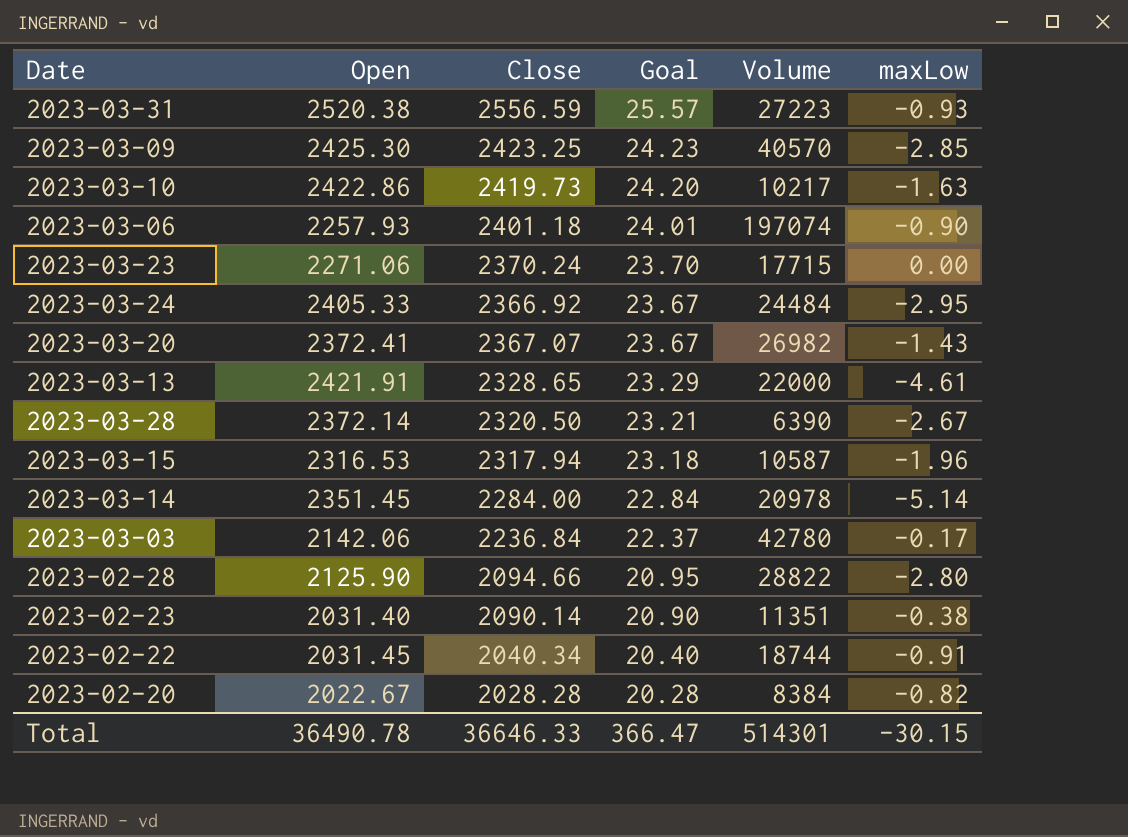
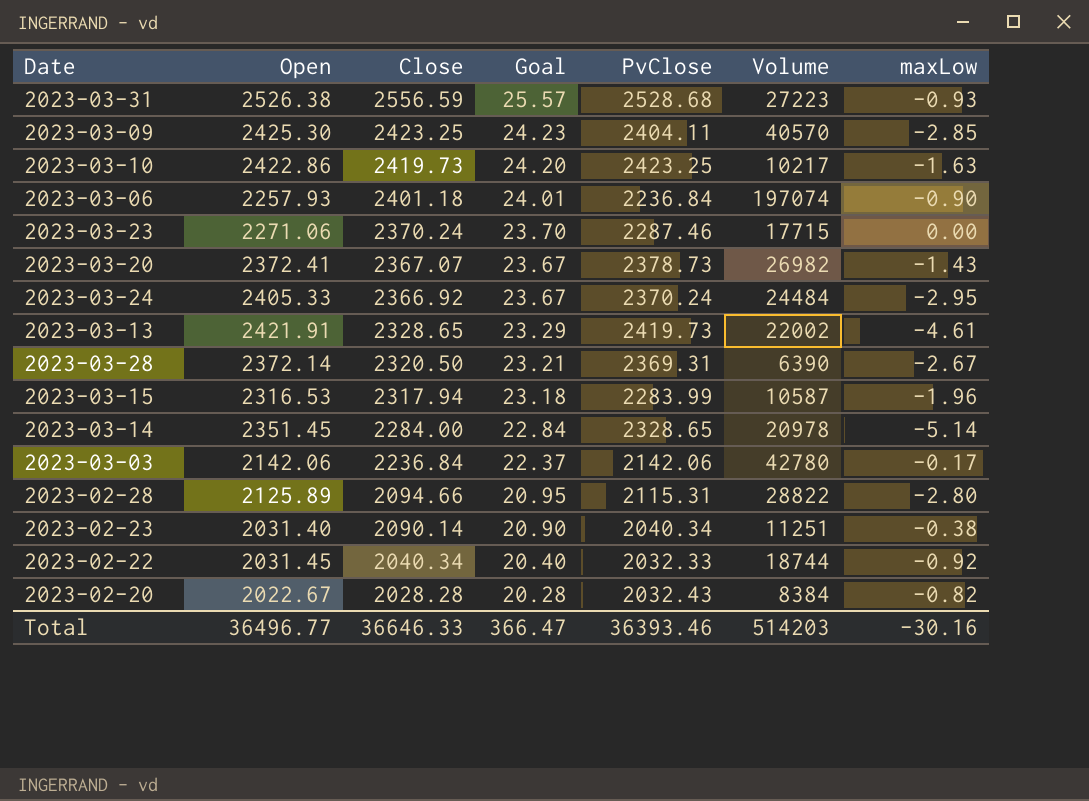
row order: Goal descending -> Close descending
column PvClose | position: none -> 5
2023-03-31 | Open: 2520.38 -> 2526.38
2023-03-13 | Volume: 22000 -> 22002
2023-02-28 | Open: 2125.90 -> 2125.89
2023-02-23 | Volume: 11351 -> 11251
2023-02-22 | maxLow: -0.91 -> -0.92
Total | Open: 36490.78 -> 36496.77
Total | Volume: 514301 -> 514203
Total | maxLow: -30.15 -> -30.16

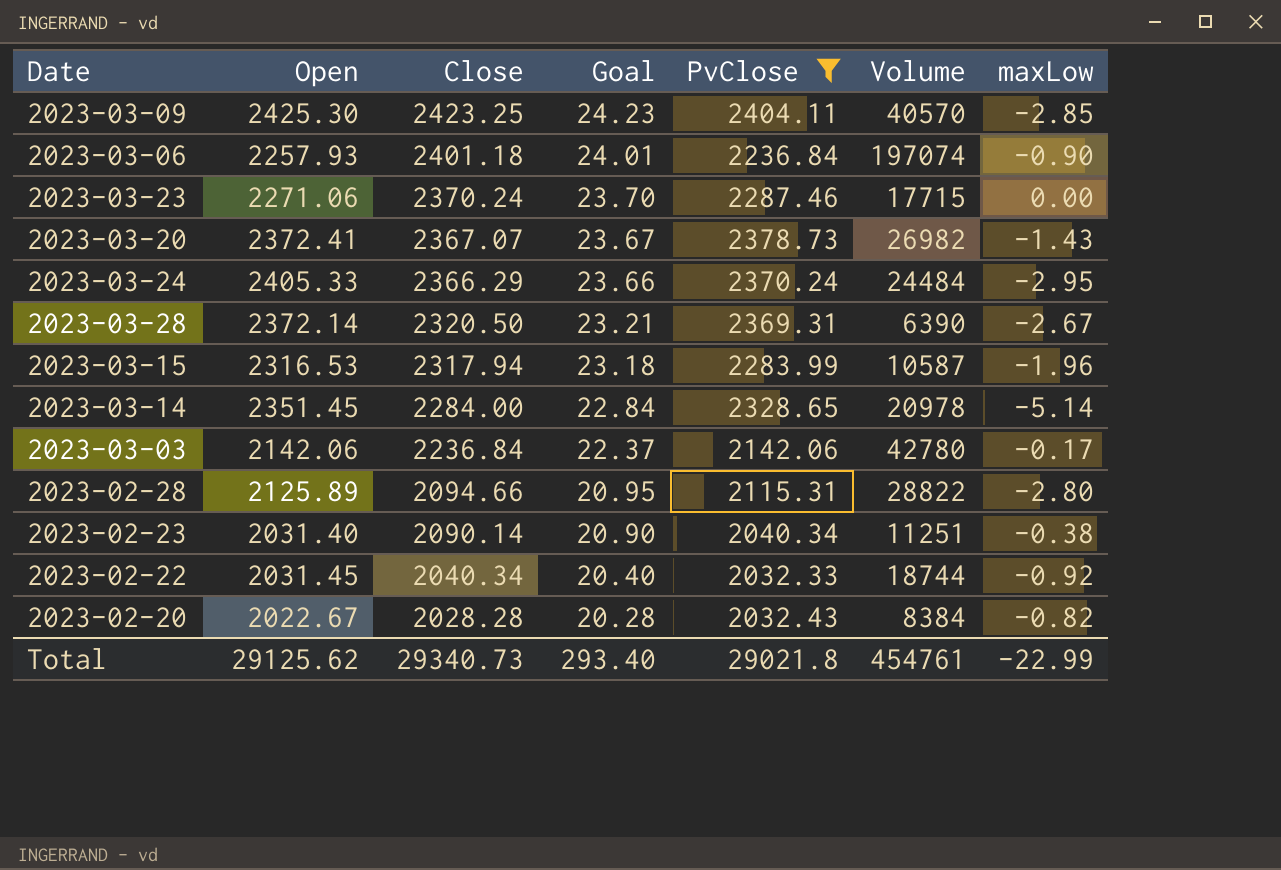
filter: none -> PvClose <= 2404.11
2023-03-24 | Close: 2366.92 -> 2366.29
2023-03-24 | Goal: 23.67 -> 23.66
Total | Open: 36496.77 -> 29125.62
Total | Close: 36646.33 -> 29340.73
Total | Goal: 366.47 -> 293.40
Total | PvClose: 36393.46 -> 29021.8
Total | Volume: 514203 -> 454761
Total | maxLow: -30.16 -> -22.99

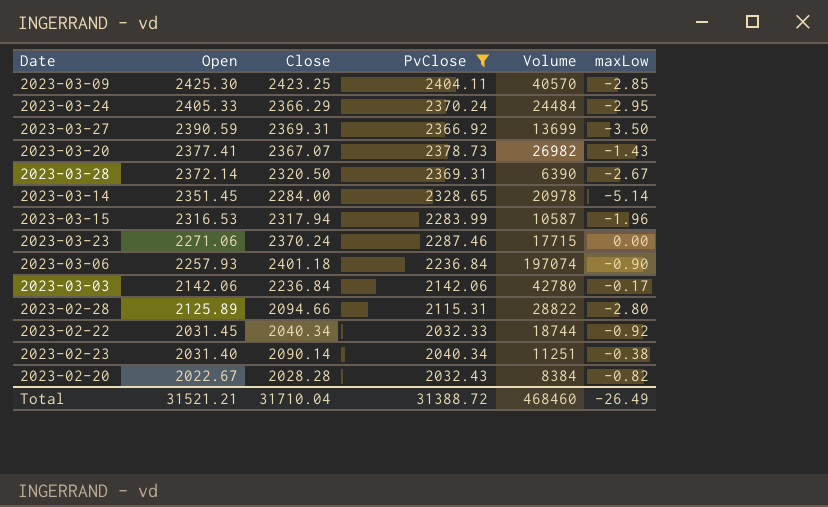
row order: Close descending -> Open descending
column Goal | formula: [Close] * 0.01 -> none
row 2023-03-27: none -> 2390.59 | 2369.31 | 2366.92 | 13699 | -3.50
2023-03-20 | Open: 2372.41 -> 2377.41
Total | Open: 29125.62 -> 31521.21
Total | Close: 29340.73 -> 31710.04
Total | PvClose: 29021.8 -> 31388.72
Total | Volume: 454761 -> 468460
Total | maxLow: -22.99 -> -26.49

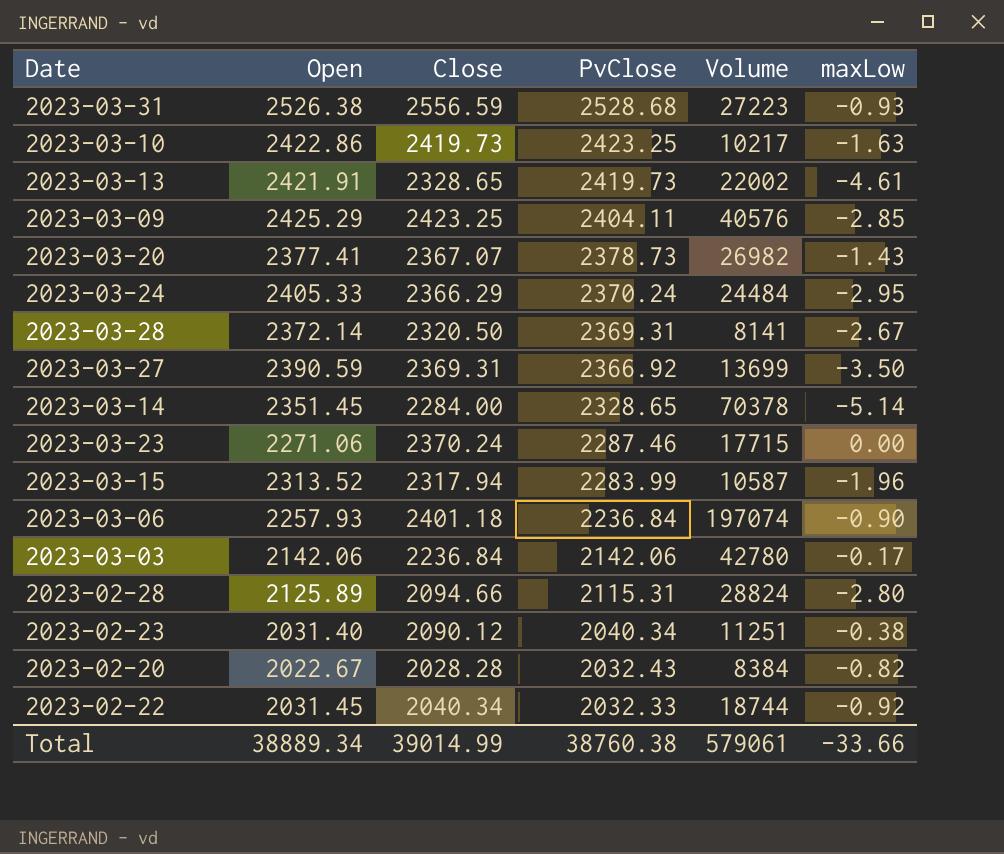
filter: PvClose <= 2404.11 -> none
row order: Open descending -> PvClose descending
2023-03-09 | Open: 2425.30 -> 2425.29
2023-03-09 | Volume: 40570 -> 40576
2023-03-28 | Volume: 6390 -> 8141
2023-03-14 | Volume: 20978 -> 70378
2023-03-15 | Open: 2316.53 -> 2313.52
2023-02-28 | Volume: 28822 -> 28824
2023-02-23 | Close: 2090.14 -> 2090.12
Total | Open: 31521.21 -> 38889.34
Total | Close: 31710.04 -> 39014.99
Total | PvClose: 31388.72 -> 38760.38
Total | Volume: 468460 -> 579061
Total | maxLow: -26.49 -> -33.66

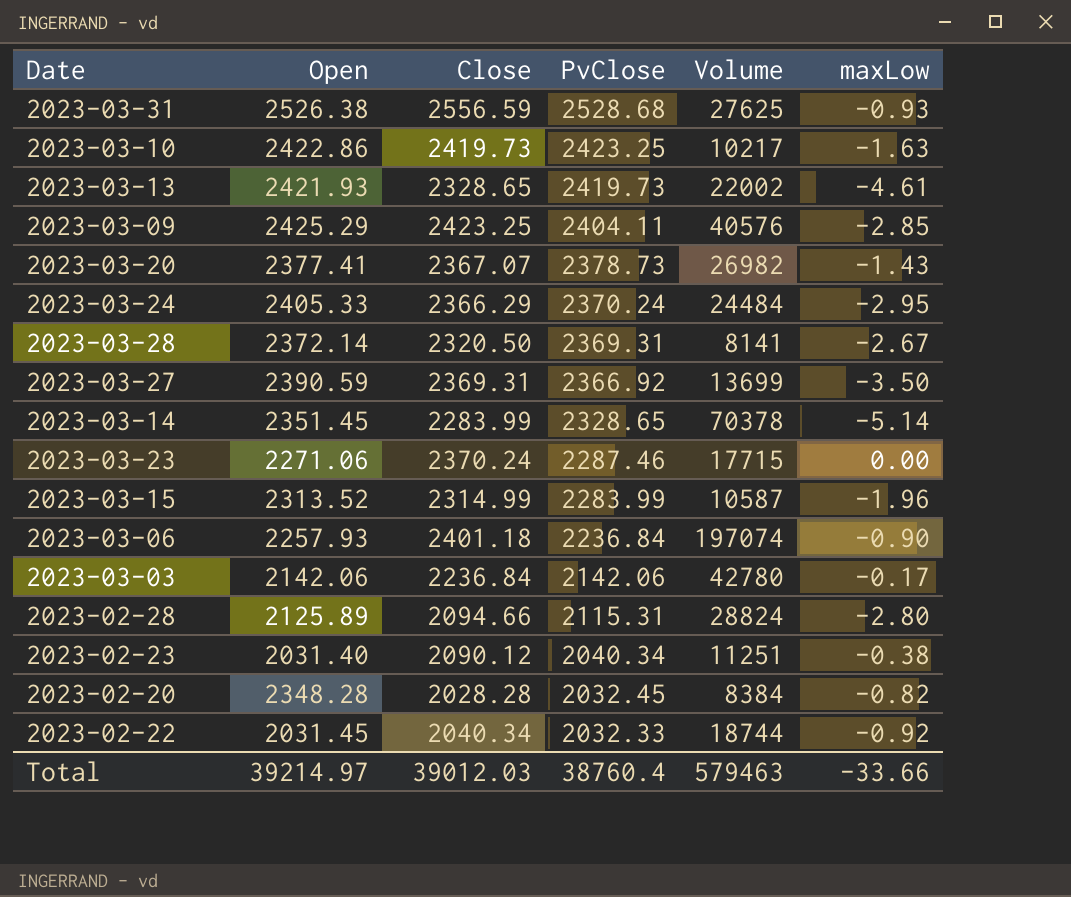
2023-03-31 | Volume: 27223 -> 27625
2023-03-13 | Open: 2421.91 -> 2421.93
2023-03-14 | Close: 2284.00 -> 2283.99
2023-03-15 | Close: 2317.94 -> 2314.99
2023-02-20 | Open: 2022.67 -> 2348.28
2023-02-20 | PvClose: 2032.43 -> 2032.45
Total | Open: 38889.34 -> 39214.97
Total | Close: 39014.99 -> 39012.03
Total | PvClose: 38760.38 -> 38760.4
Total | Volume: 579061 -> 579463

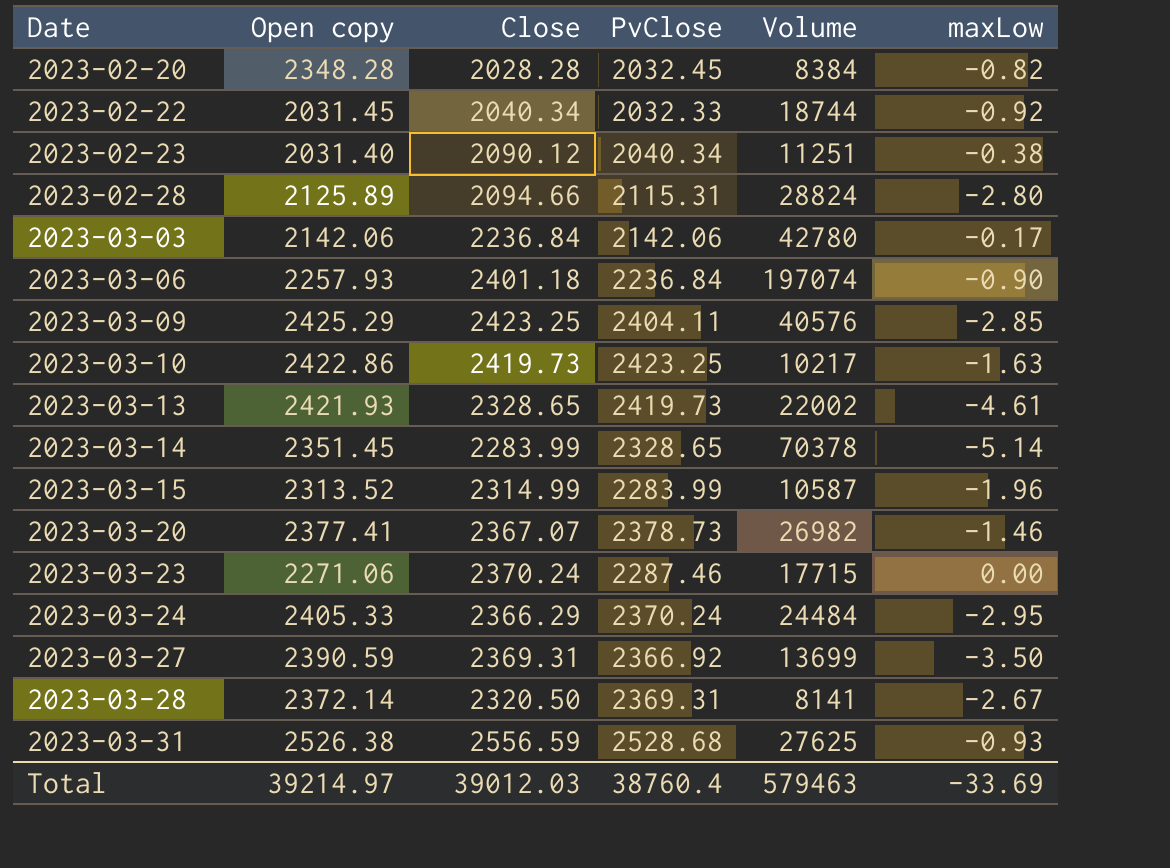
row order: PvClose descending -> Date ascending
column name: Open -> Open copy
2023-03-20 | maxLow: -1.43 -> -1.46
Total | maxLow: -33.66 -> -33.69

